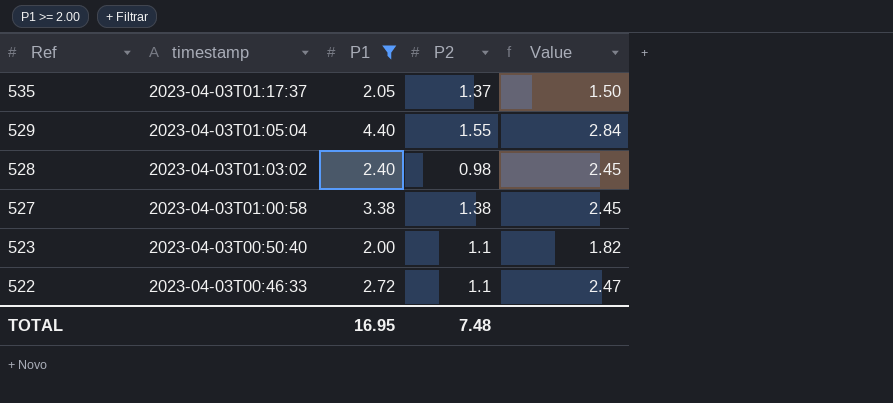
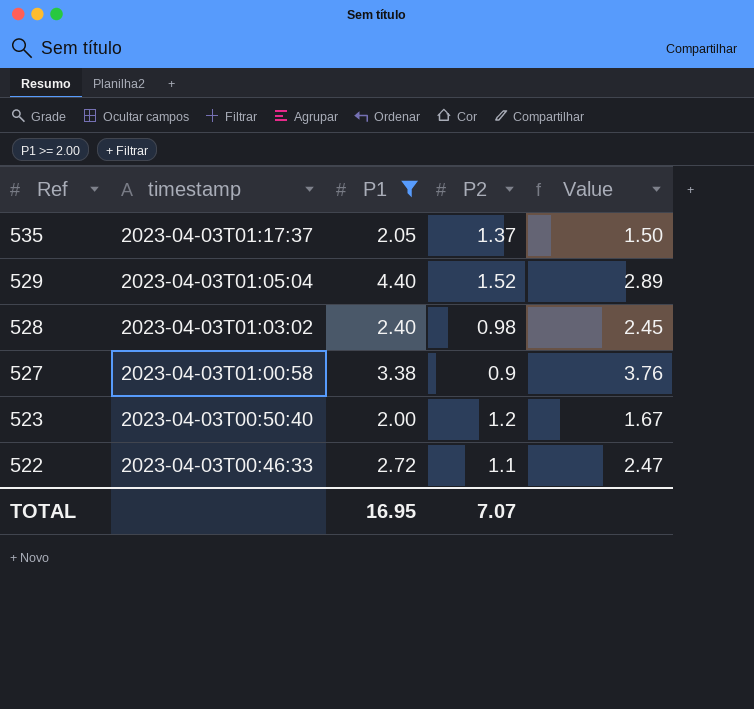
529 | P2: 1.55 -> 1.52
529 | Value: 2.84 -> 2.89
527 | P2: 1.38 -> 0.9
527 | Value: 2.45 -> 3.76
523 | P2: 1.1 -> 1.2
523 | Value: 1.82 -> 1.67
TOTAL | P2: 7.48 -> 7.07

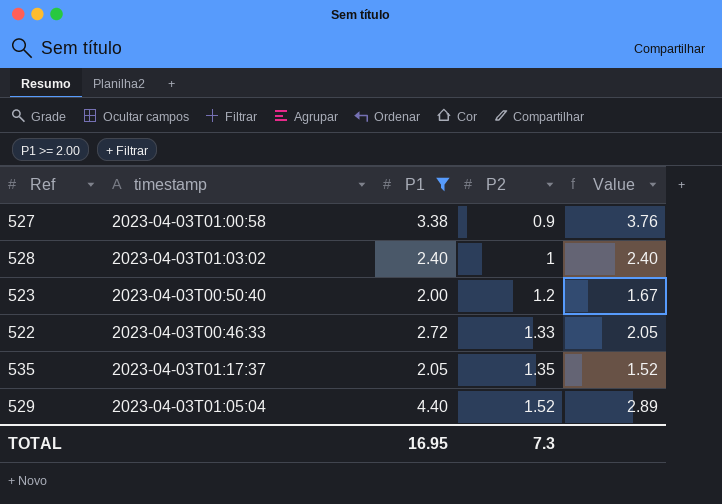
row order: Ref descending -> P2 ascending
528 | P2: 0.98 -> 1
528 | Value: 2.45 -> 2.40
522 | P2: 1.1 -> 1.33
522 | Value: 2.47 -> 2.05
535 | P2: 1.37 -> 1.35
535 | Value: 1.50 -> 1.52
TOTAL | P2: 7.07 -> 7.3

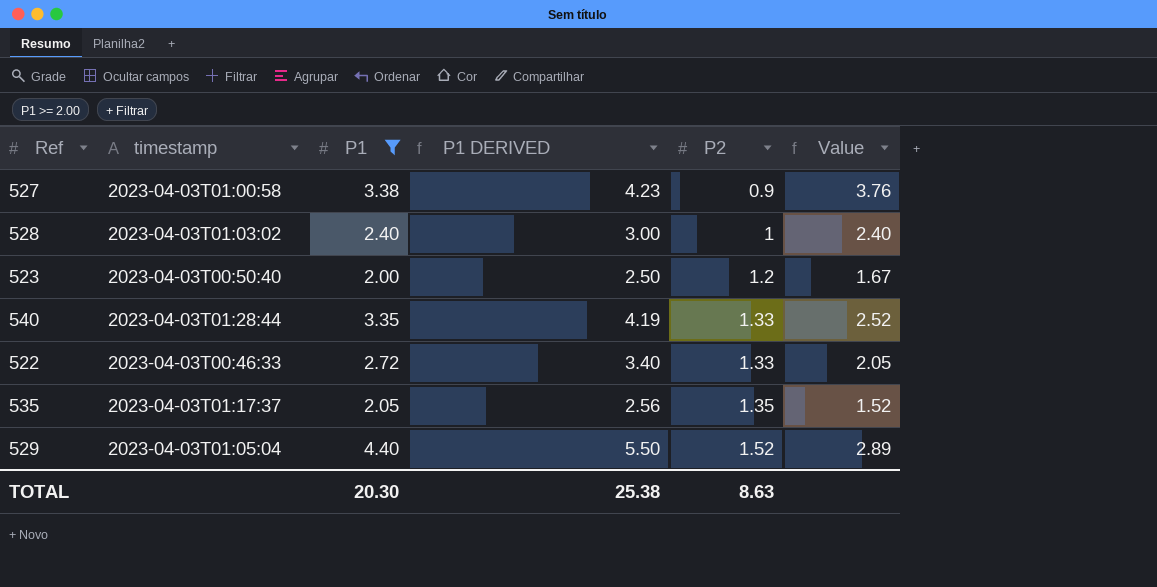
column P1 DERIVED | formula: none -> [P1] * 1.25
row 540: none -> 2023-04-03T01:28:44 | 3.35 | 4.19 | 1.33 | 2.52
TOTAL | P1: 16.95 -> 20.30
TOTAL | P2: 7.3 -> 8.63

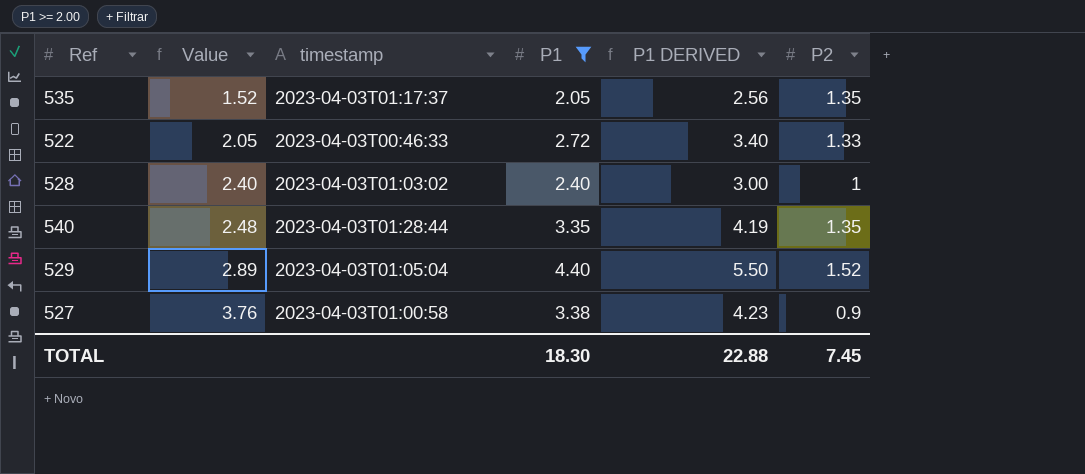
row order: P2 ascending -> Value ascending
column Value | position: 6 -> 2
row 523: 2023-04-03T00:50:40 | 2.00 | 2.50 | 1.2 | 1.67 -> none
540 | Value: 2.52 -> 2.48
540 | P2: 1.33 -> 1.35
TOTAL | P1: 20.30 -> 18.30
TOTAL | P1 DERIVED: 25.38 -> 22.88
TOTAL | P2: 8.63 -> 7.45

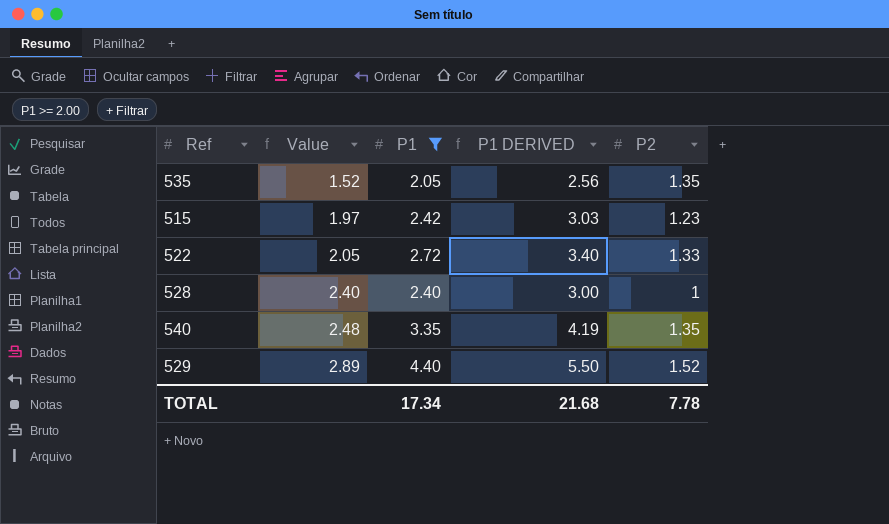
column timestamp | position: 3 -> none
row 527: 3.76 | 2023-04-03T01:00:58 | 3.38 | 4.23 | 0.9 -> none
row 515: none -> 1.97 | 2.42 | 3.03 | 1.23
TOTAL | P1: 18.30 -> 17.34
TOTAL | P1 DERIVED: 22.88 -> 21.68
TOTAL | P2: 7.45 -> 7.78

